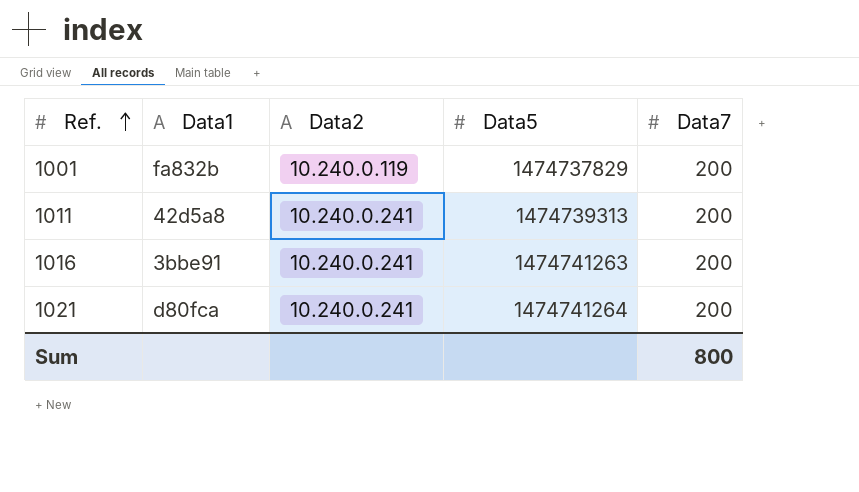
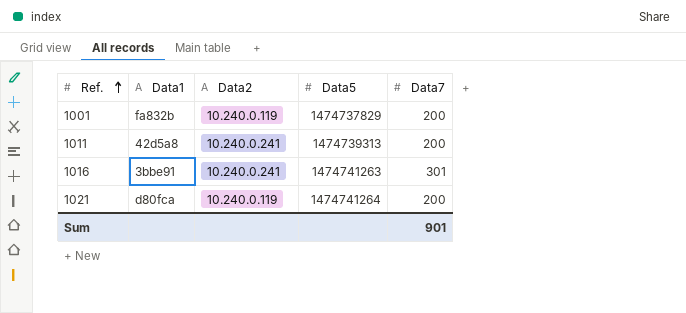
1016 | Data7: 200 -> 301
1021 | Data2: 10.240.0.241 -> 10.240.0.119
Sum | Data7: 800 -> 901

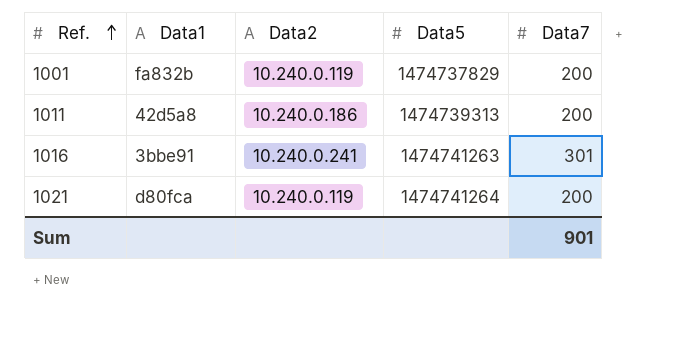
1011 | Data2: 10.240.0.241 -> 10.240.0.186

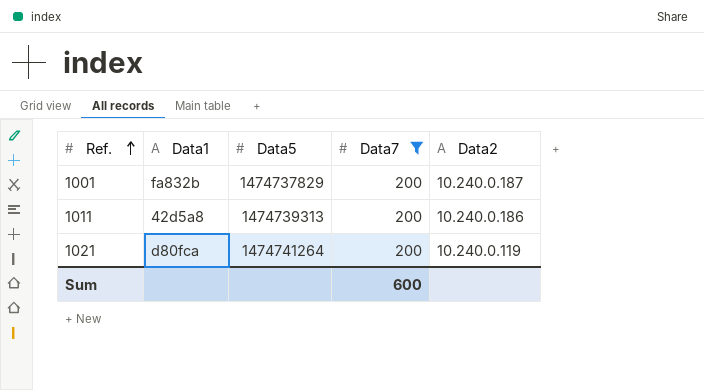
filter: none -> Data7 = 200
column Data2 | position: 3 -> 5
1001 | Data2: 10.240.0.119 -> 10.240.0.187
Sum | Data7: 901 -> 600

